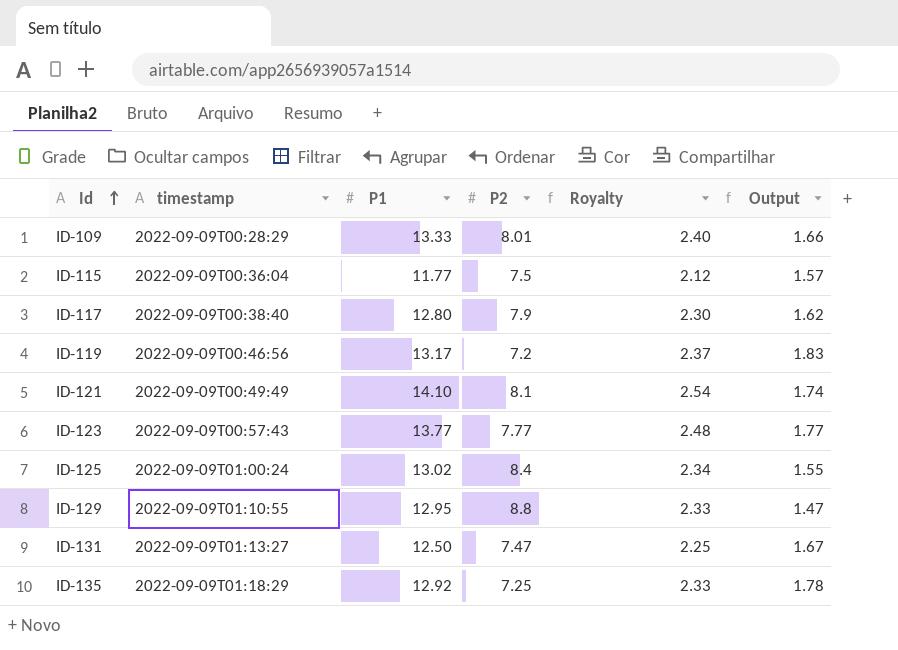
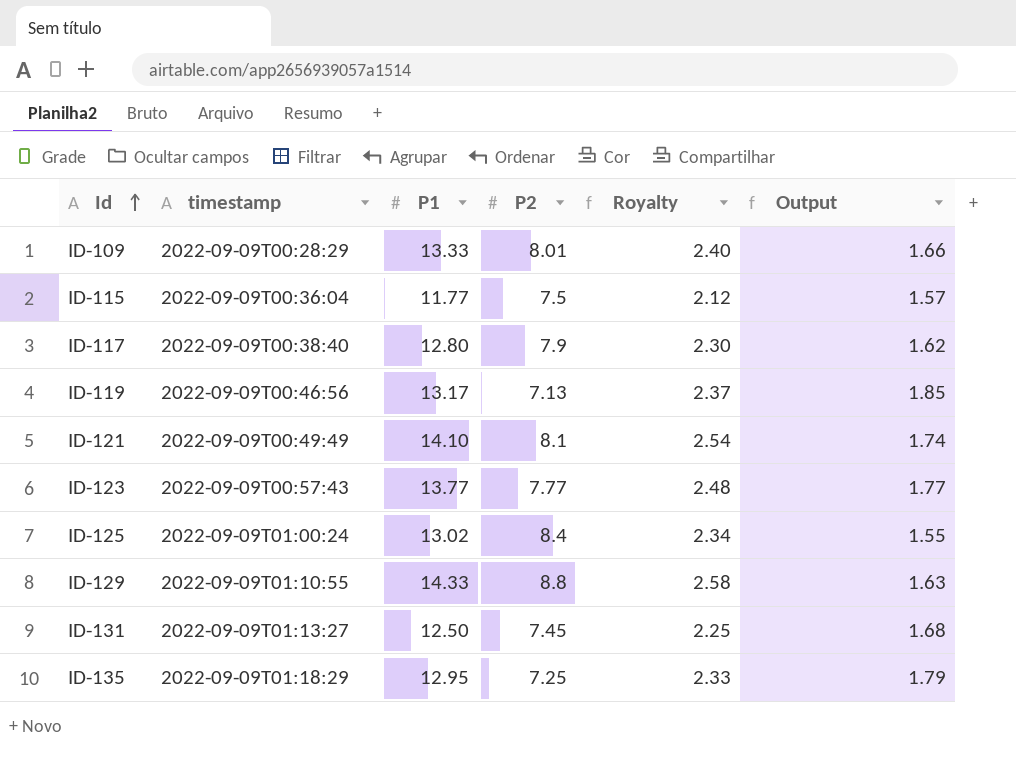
ID-119 | P2: 7.2 -> 7.13
ID-119 | Output: 1.83 -> 1.85
ID-129 | P1: 12.95 -> 14.33
ID-129 | Royalty: 2.33 -> 2.58
ID-129 | Output: 1.47 -> 1.63
ID-131 | P2: 7.47 -> 7.45
ID-131 | Output: 1.67 -> 1.68
ID-135 | P1: 12.92 -> 12.95
ID-135 | Output: 1.78 -> 1.79

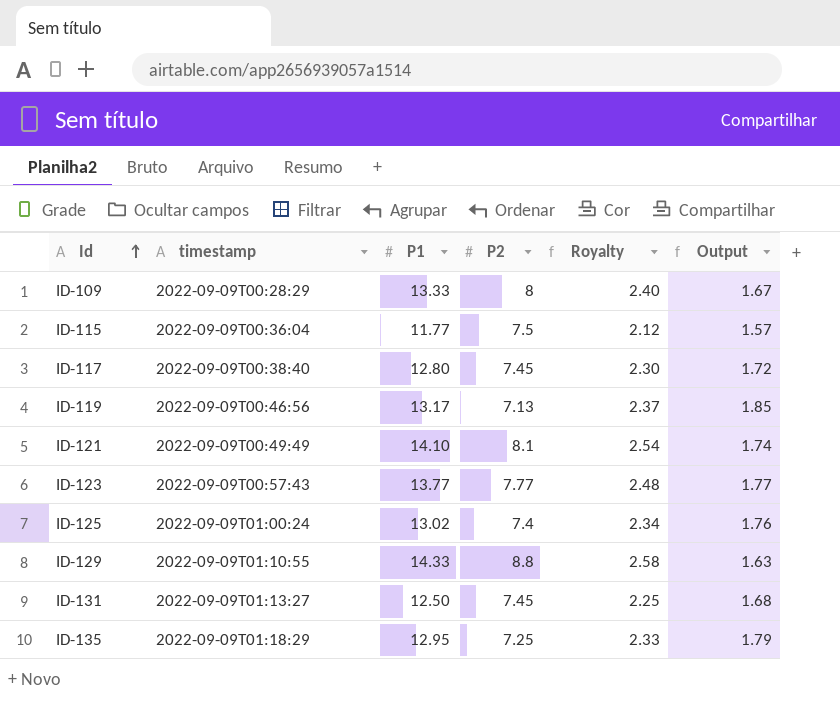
ID-109 | P2: 8.01 -> 8
ID-109 | Output: 1.66 -> 1.67
ID-117 | P2: 7.9 -> 7.45
ID-117 | Output: 1.62 -> 1.72
ID-125 | P2: 8.4 -> 7.4
ID-125 | Output: 1.55 -> 1.76

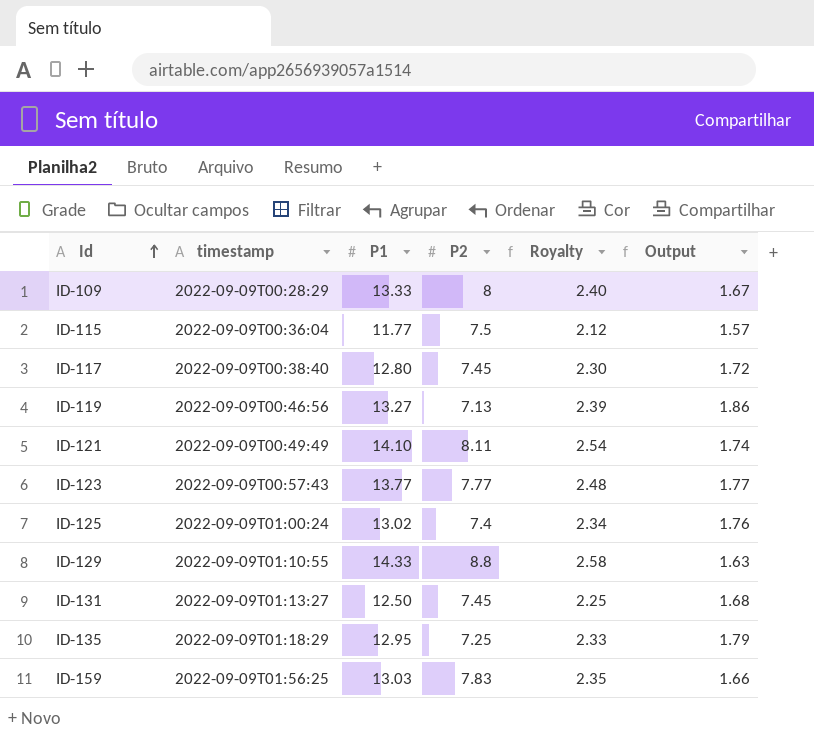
ID-119 | P1: 13.17 -> 13.27
ID-119 | Royalty: 2.37 -> 2.39
ID-119 | Output: 1.85 -> 1.86
ID-121 | P2: 8.1 -> 8.11
row ID-159: none -> 2022-09-09T01:56:25 | 13.03 | 7.83 | 2.35 | 1.66

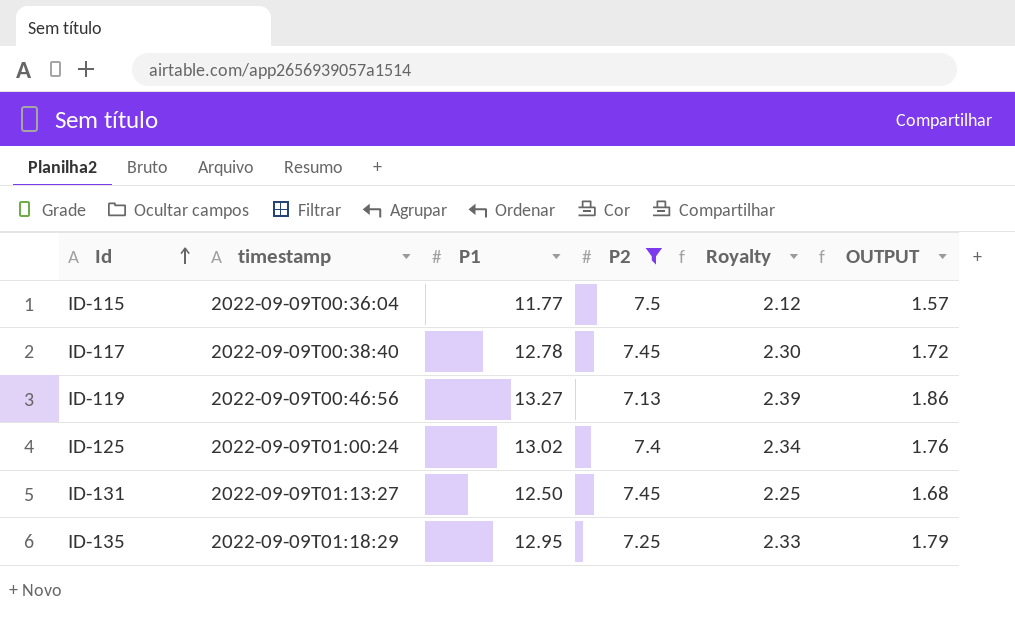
filter: none -> P2 <= 7.5
column name: Output -> OUTPUT
ID-117 | P1: 12.80 -> 12.78

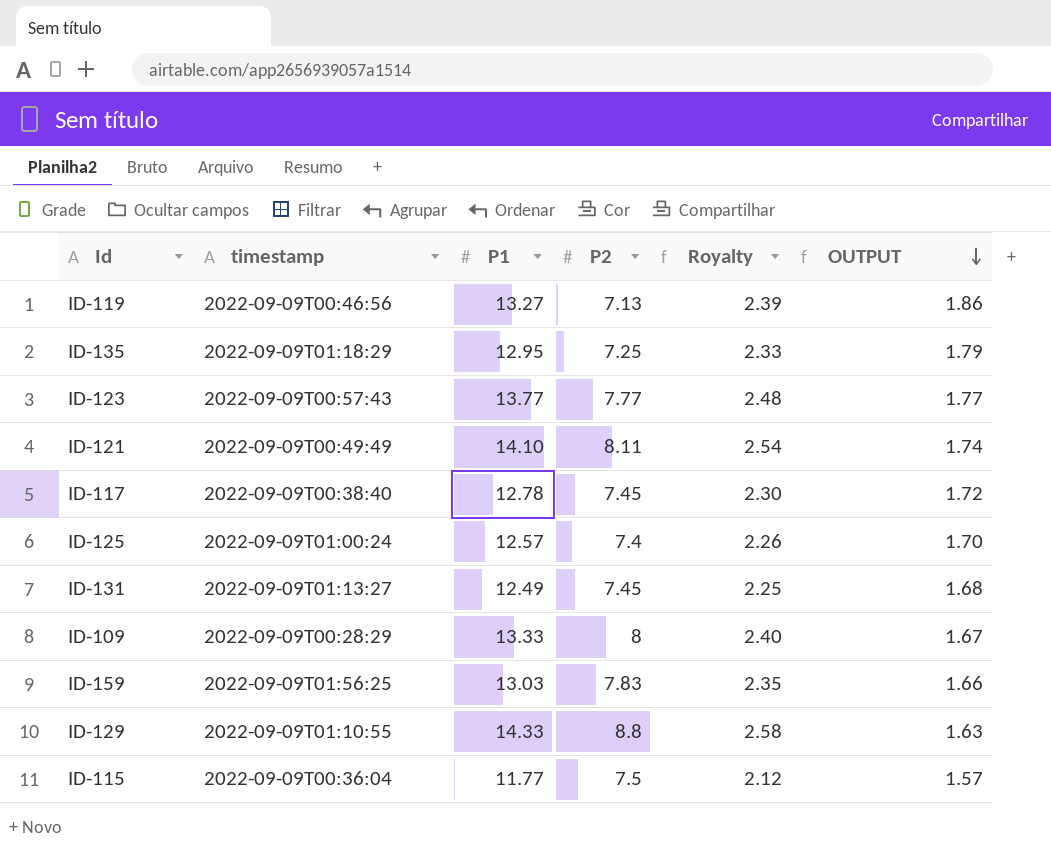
filter: P2 <= 7.5 -> none
row order: Id ascending -> OUTPUT descending
ID-125 | P1: 13.02 -> 12.57
ID-125 | Royalty: 2.34 -> 2.26
ID-125 | OUTPUT: 1.76 -> 1.70
ID-131 | P1: 12.50 -> 12.49

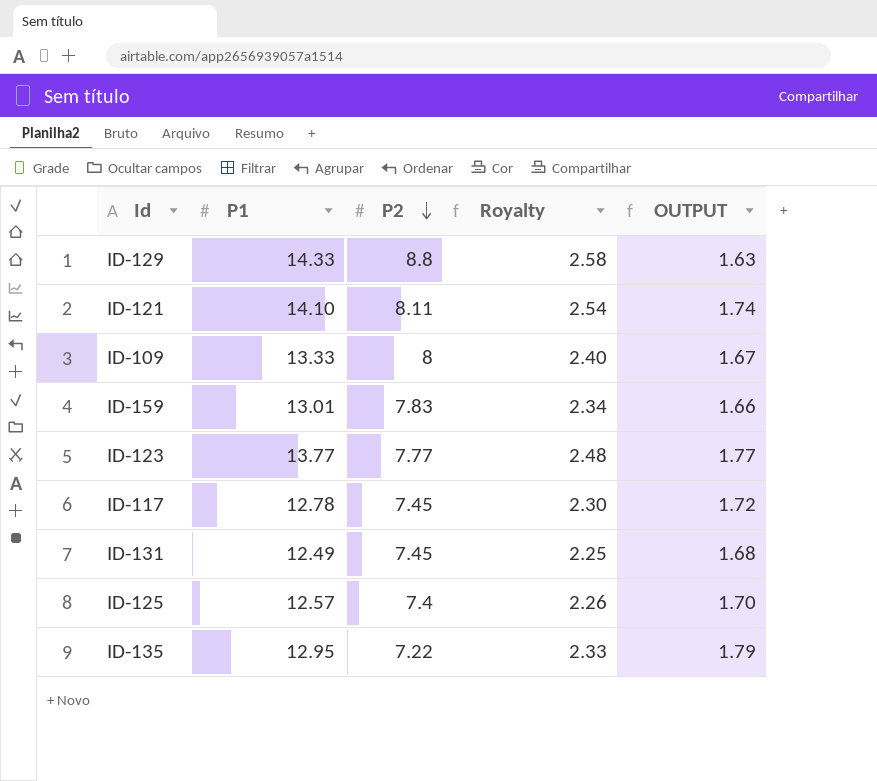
row order: OUTPUT descending -> P2 descending
column timestamp | position: 2 -> none
row ID-119: 2022-09-09T00:46:56 | 13.27 | 7.13 | 2.39 | 1.86 -> none
row ID-115: 2022-09-09T00:36:04 | 11.77 | 7.5 | 2.12 | 1.57 -> none
ID-159 | P1: 13.03 -> 13.01
ID-159 | Royalty: 2.35 -> 2.34
ID-135 | P2: 7.25 -> 7.22

